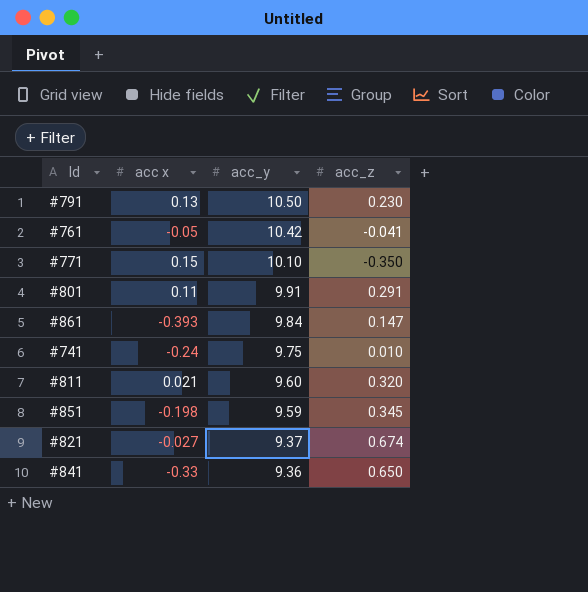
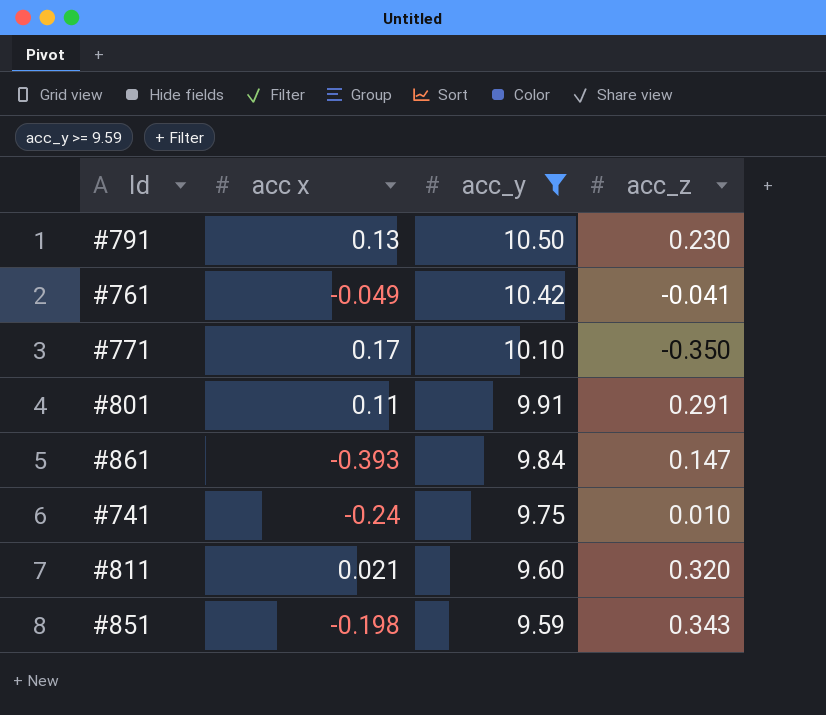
filter: none -> acc_y >= 9.59
#761 | acc x: -0.05 -> -0.049
#771 | acc x: 0.15 -> 0.17
#851 | acc_z: 0.345 -> 0.343

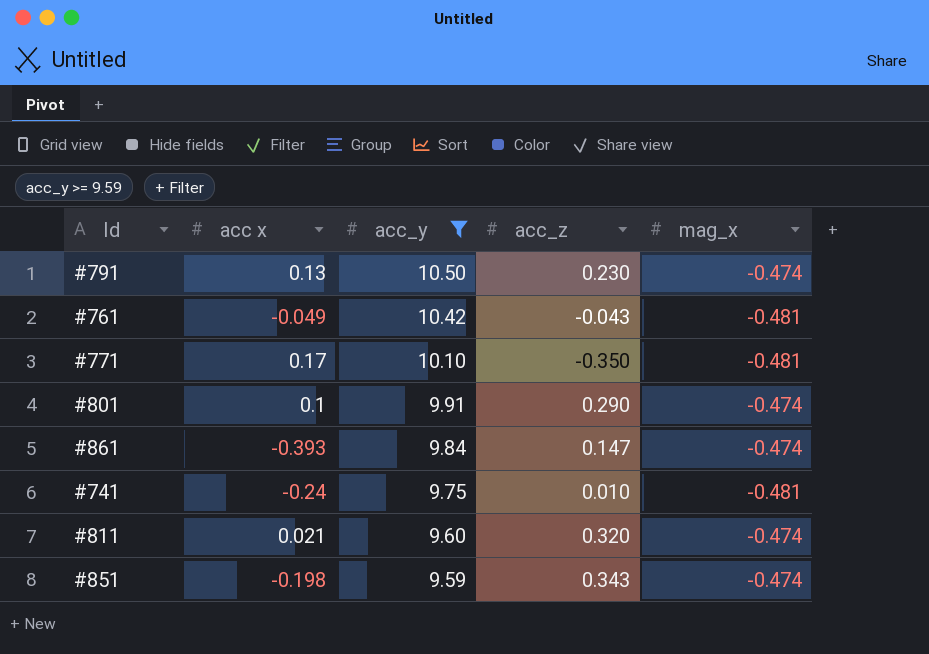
column mag_x | position: none -> 5
#761 | acc_z: -0.041 -> -0.043
#801 | acc x: 0.11 -> 0.1
#801 | acc_z: 0.291 -> 0.290

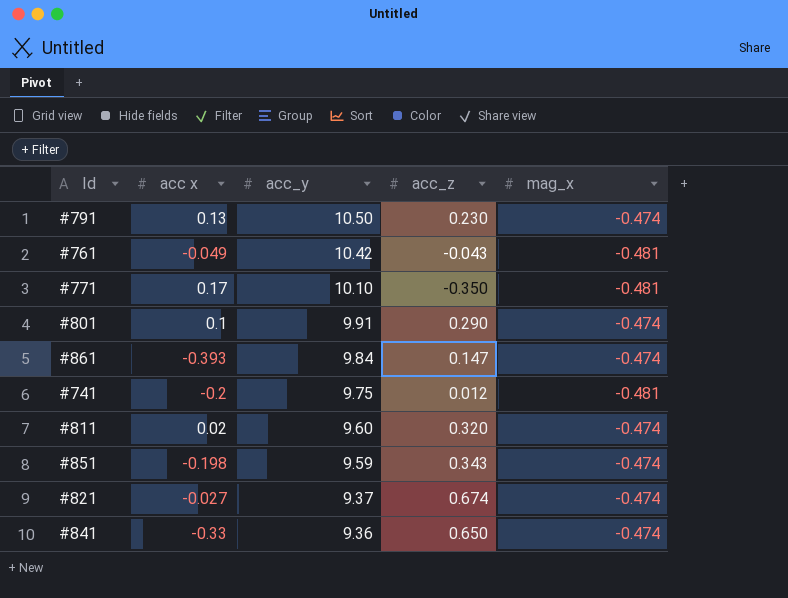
filter: acc_y >= 9.59 -> none
#741 | acc x: -0.24 -> -0.2
#741 | acc_z: 0.010 -> 0.012
#811 | acc x: 0.021 -> 0.02

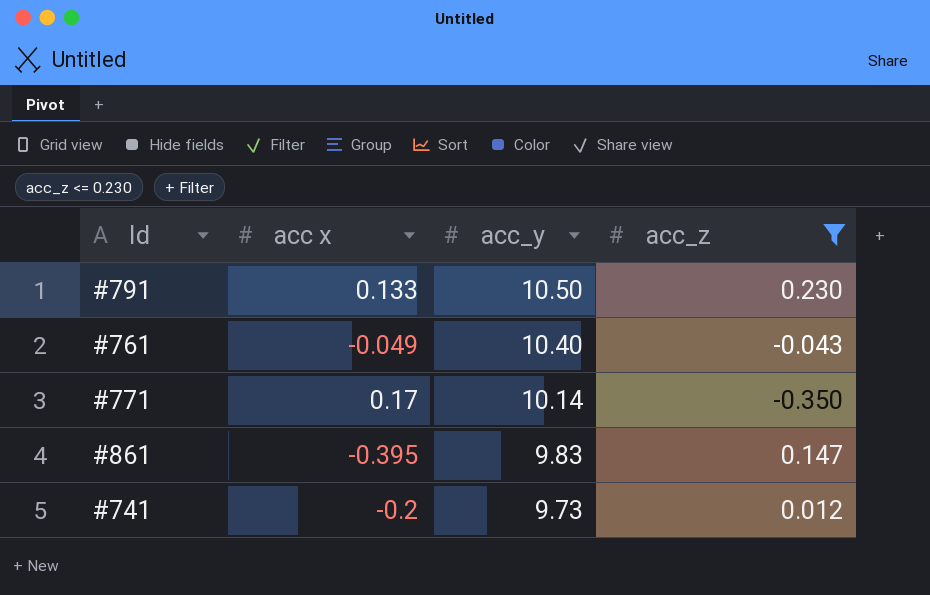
filter: none -> acc_z <= 0.230
column mag_x | position: 5 -> none
#791 | acc x: 0.13 -> 0.133
#761 | acc_y: 10.42 -> 10.40
#771 | acc_y: 10.10 -> 10.14
#861 | acc x: -0.393 -> -0.395
#861 | acc_y: 9.84 -> 9.83
#741 | acc_y: 9.75 -> 9.73

